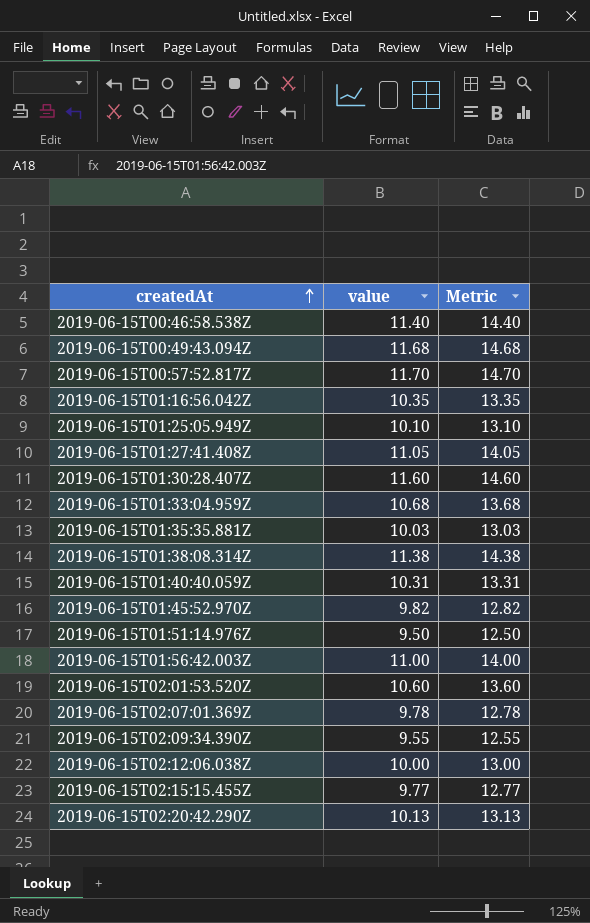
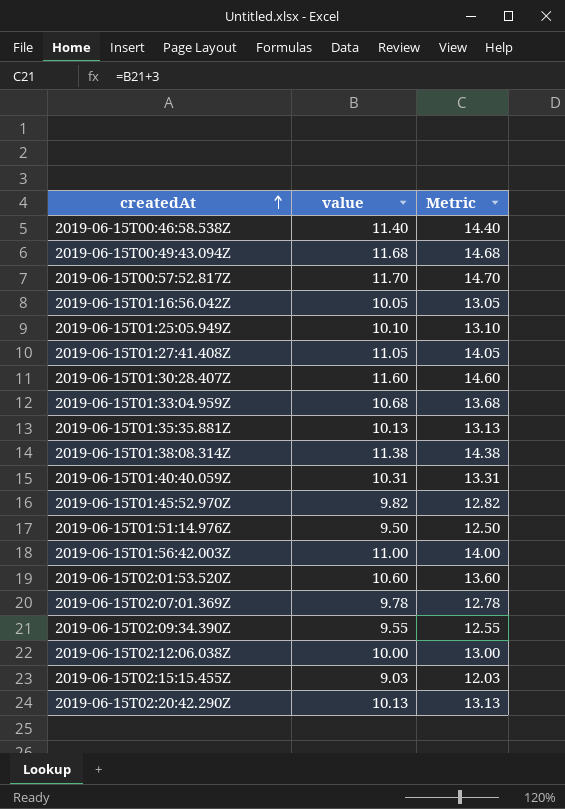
2019-06-15T01:16:56.042Z | value: 10.35 -> 10.05
2019-06-15T01:16:56.042Z | Metric: 13.35 -> 13.05
2019-06-15T01:35:35.881Z | value: 10.03 -> 10.13
2019-06-15T01:35:35.881Z | Metric: 13.03 -> 13.13
2019-06-15T02:15:15.455Z | value: 9.77 -> 9.03
2019-06-15T02:15:15.455Z | Metric: 12.77 -> 12.03

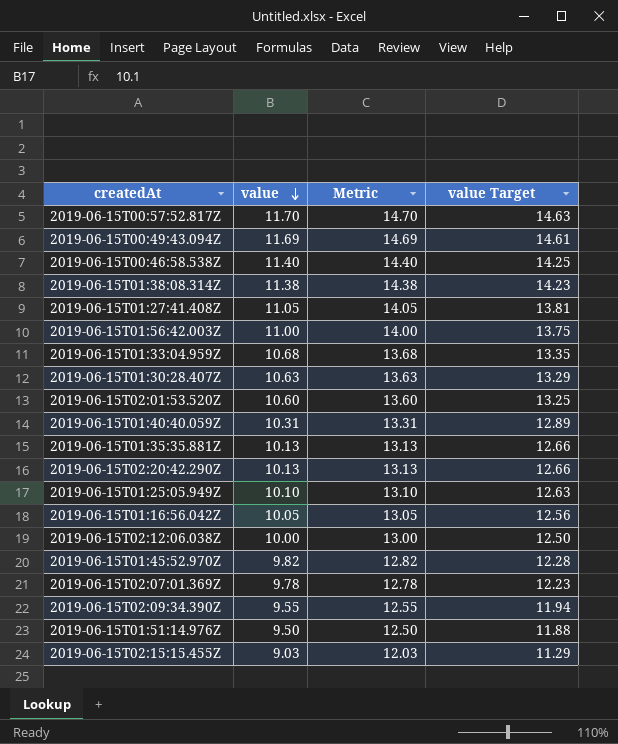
row order: createdAt ascending -> value descending
column value Target | formula: none -> [value] * 1.25
2019-06-15T00:49:43.094Z | value: 11.68 -> 11.69
2019-06-15T00:49:43.094Z | Metric: 14.68 -> 14.69
2019-06-15T01:30:28.407Z | value: 11.60 -> 10.63
2019-06-15T01:30:28.407Z | Metric: 14.60 -> 13.63

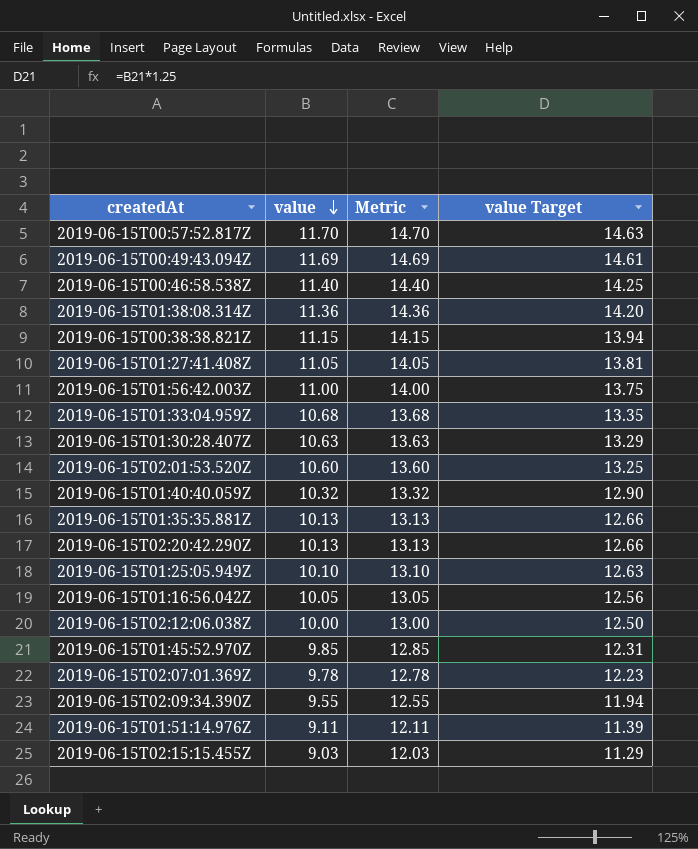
2019-06-15T01:38:08.314Z | value: 11.38 -> 11.36
2019-06-15T01:38:08.314Z | Metric: 14.38 -> 14.36
2019-06-15T01:38:08.314Z | value Target: 14.23 -> 14.20
row 2019-06-15T00:38:38.821Z: none -> 11.15 | 14.15 | 13.94
2019-06-15T01:40:40.059Z | value: 10.31 -> 10.32
2019-06-15T01:40:40.059Z | Metric: 13.31 -> 13.32
2019-06-15T01:40:40.059Z | value Target: 12.89 -> 12.90
2019-06-15T01:45:52.970Z | value: 9.82 -> 9.85
2019-06-15T01:45:52.970Z | Metric: 12.82 -> 12.85
2019-06-15T01:45:52.970Z | value Target: 12.28 -> 12.31
2019-06-15T01:51:14.976Z | value: 9.50 -> 9.11
2019-06-15T01:51:14.976Z | Metric: 12.50 -> 12.11
2019-06-15T01:51:14.976Z | value Target: 11.88 -> 11.39

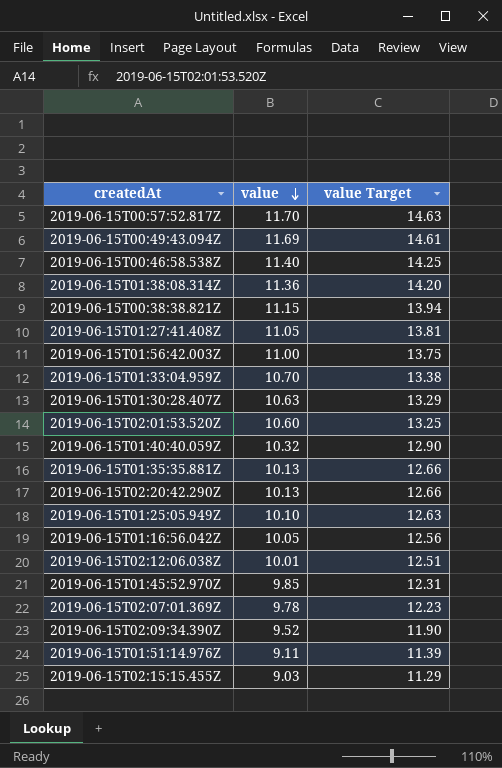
column Metric | formula: [value] + 3 -> none
2019-06-15T01:33:04.959Z | value: 10.68 -> 10.70
2019-06-15T01:33:04.959Z | value Target: 13.35 -> 13.38
2019-06-15T02:12:06.038Z | value: 10.00 -> 10.01
2019-06-15T02:12:06.038Z | value Target: 12.50 -> 12.51
2019-06-15T02:09:34.390Z | value: 9.55 -> 9.52
2019-06-15T02:09:34.390Z | value Target: 11.94 -> 11.90

